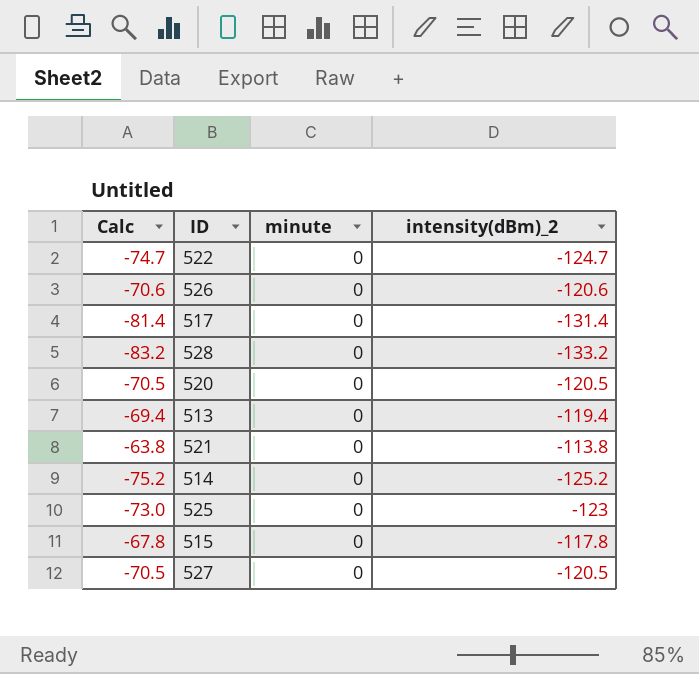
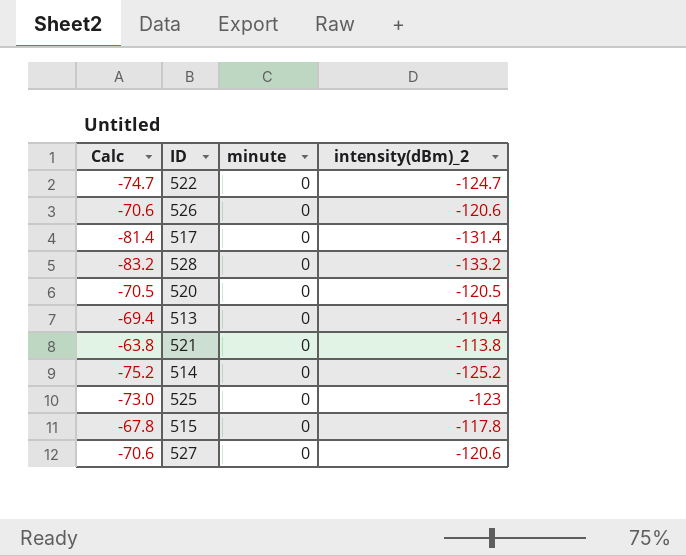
527 | Calc: -70.5 -> -70.6
527 | intensity(dBm)_2: -120.5 -> -120.6

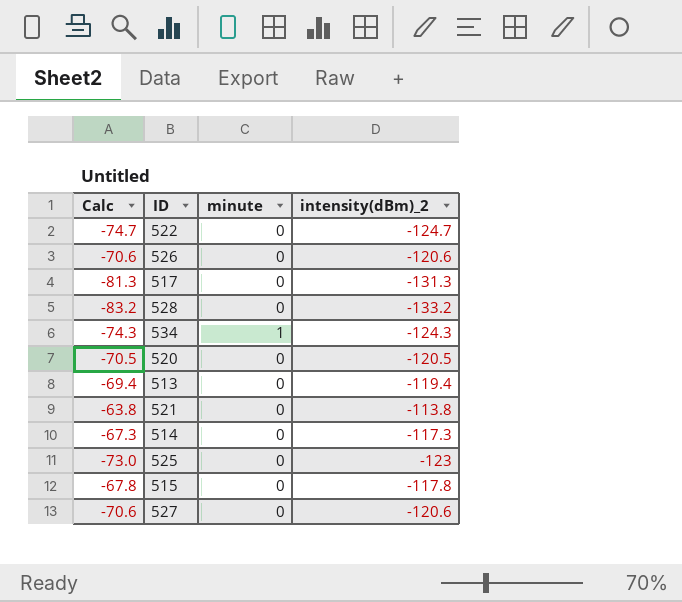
517 | Calc: -81.4 -> -81.3
517 | intensity(dBm)_2: -131.4 -> -131.3
row 534: none -> -74.3 | 1 | -124.3
514 | Calc: -75.2 -> -67.3
514 | intensity(dBm)_2: -125.2 -> -117.3

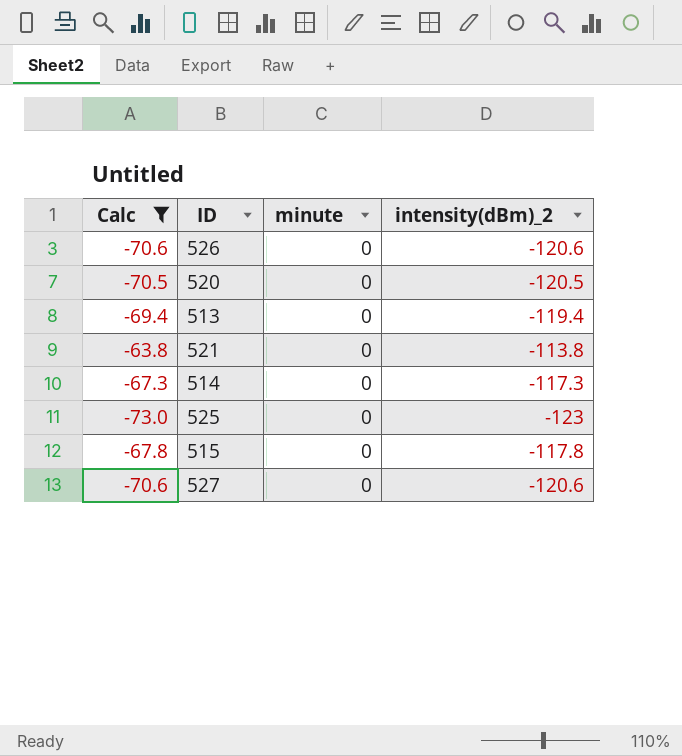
filter: none -> Calc >= -73.0

